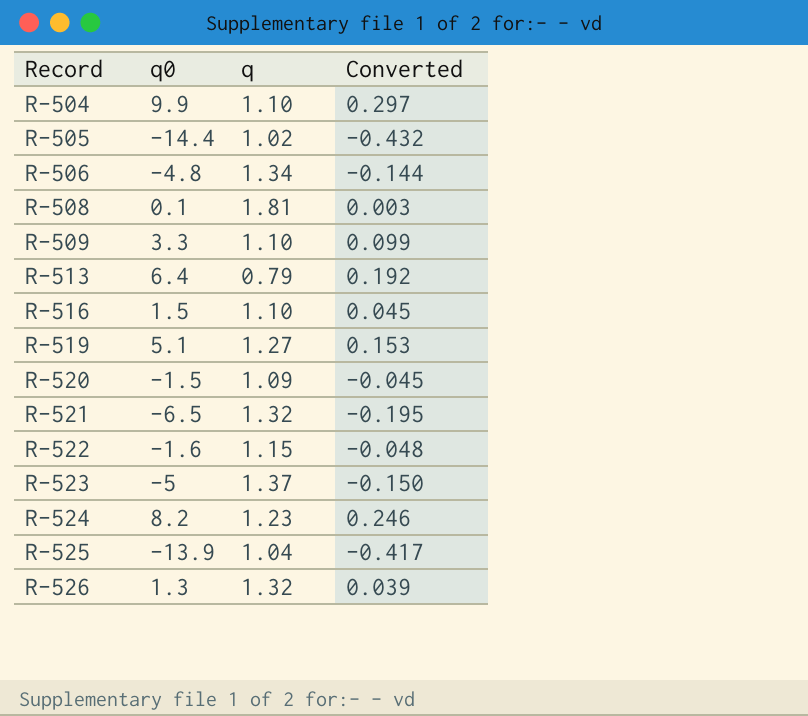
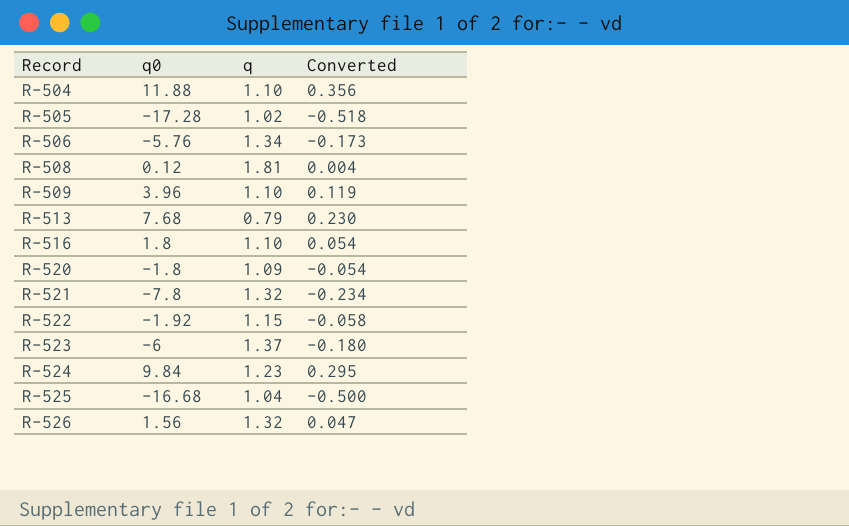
row R-519: 5.1 | 1.27 | 0.153 -> none
R-504 | q0: 9.9 -> 11.88
R-504 | Converted: 0.297 -> 0.356
R-505 | q0: -14.4 -> -17.28
R-505 | Converted: -0.432 -> -0.518
R-506 | q0: -4.8 -> -5.76
R-506 | Converted: -0.144 -> -0.173
R-508 | q0: 0.1 -> 0.12
R-508 | Converted: 0.003 -> 0.004
R-509 | q0: 3.3 -> 3.96
R-509 | Converted: 0.099 -> 0.119
R-513 | q0: 6.4 -> 7.68
R-513 | Converted: 0.192 -> 0.230
R-516 | q0: 1.5 -> 1.8
R-516 | Converted: 0.045 -> 0.054
R-520 | q0: -1.5 -> -1.8
R-520 | Converted: -0.045 -> -0.054
R-521 | q0: -6.5 -> -7.8
R-521 | Converted: -0.195 -> -0.234
R-522 | q0: -1.6 -> -1.92
R-522 | Converted: -0.048 -> -0.058
R-523 | q0: -5 -> -6
R-523 | Converted: -0.150 -> -0.180
R-524 | q0: 8.2 -> 9.84
R-524 | Converted: 0.246 -> 0.295
R-525 | q0: -13.9 -> -16.68
R-525 | Converted: -0.417 -> -0.500
R-526 | q0: 1.3 -> 1.56
R-526 | Converted: 0.039 -> 0.047

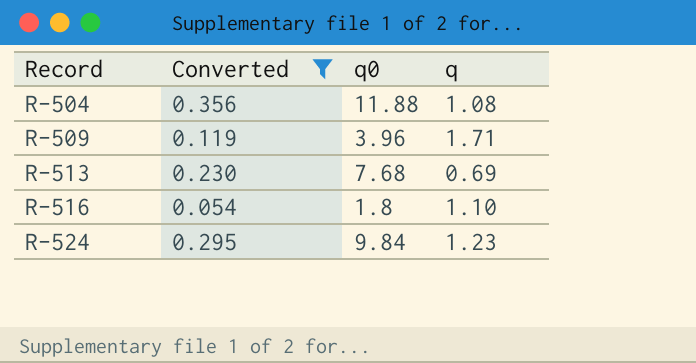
filter: none -> Converted >= 0.054
column Converted | position: 4 -> 2
R-504 | q: 1.10 -> 1.08
R-509 | q: 1.10 -> 1.71
R-513 | q: 0.79 -> 0.69

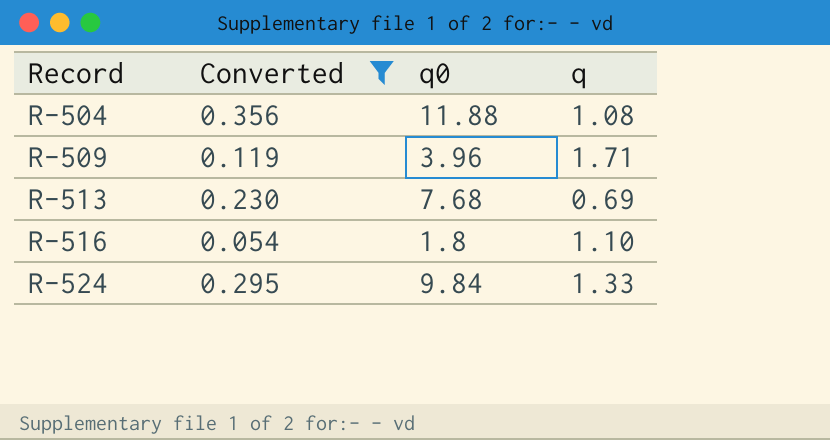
R-524 | q: 1.23 -> 1.33

